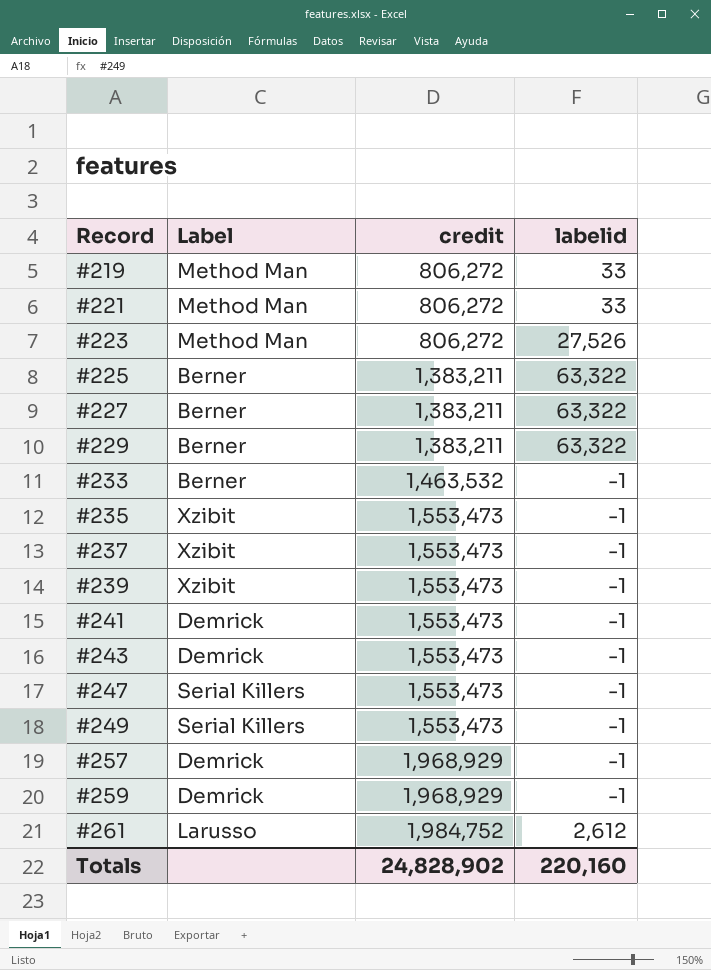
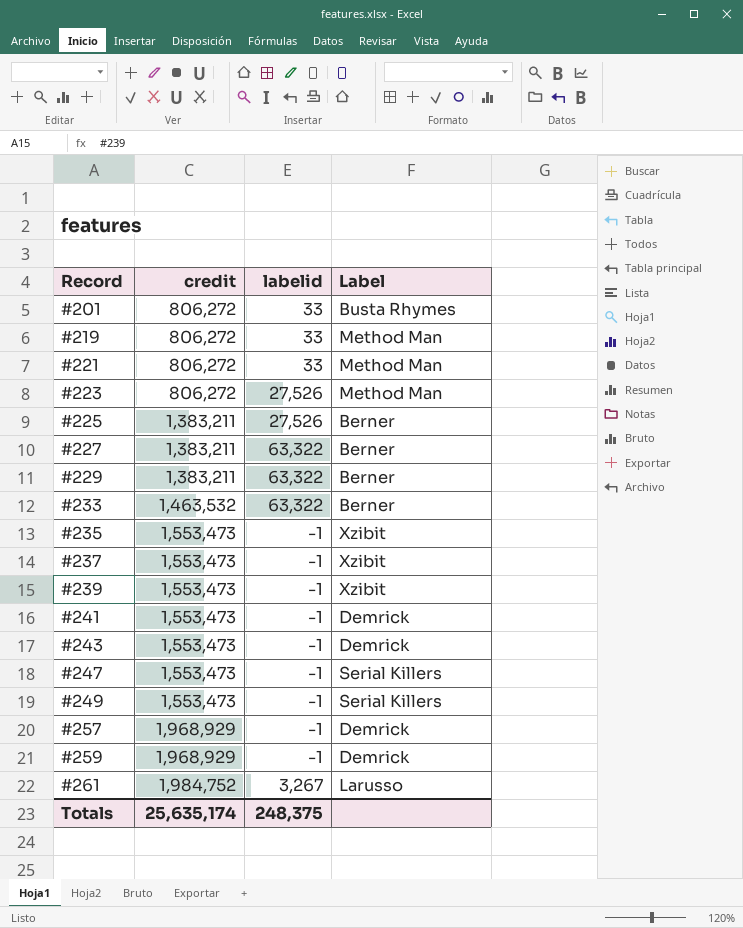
column Label | position: 2 -> 4
row #201: none -> 806,272 | 33 | Busta Rhymes
#225 | labelid: 63,322 -> 27,526
#233 | labelid: -1 -> 63,322
#261 | labelid: 2,612 -> 3,267
Totals | credit: 24,828,902 -> 25,635,174
Totals | labelid: 220,160 -> 248,375

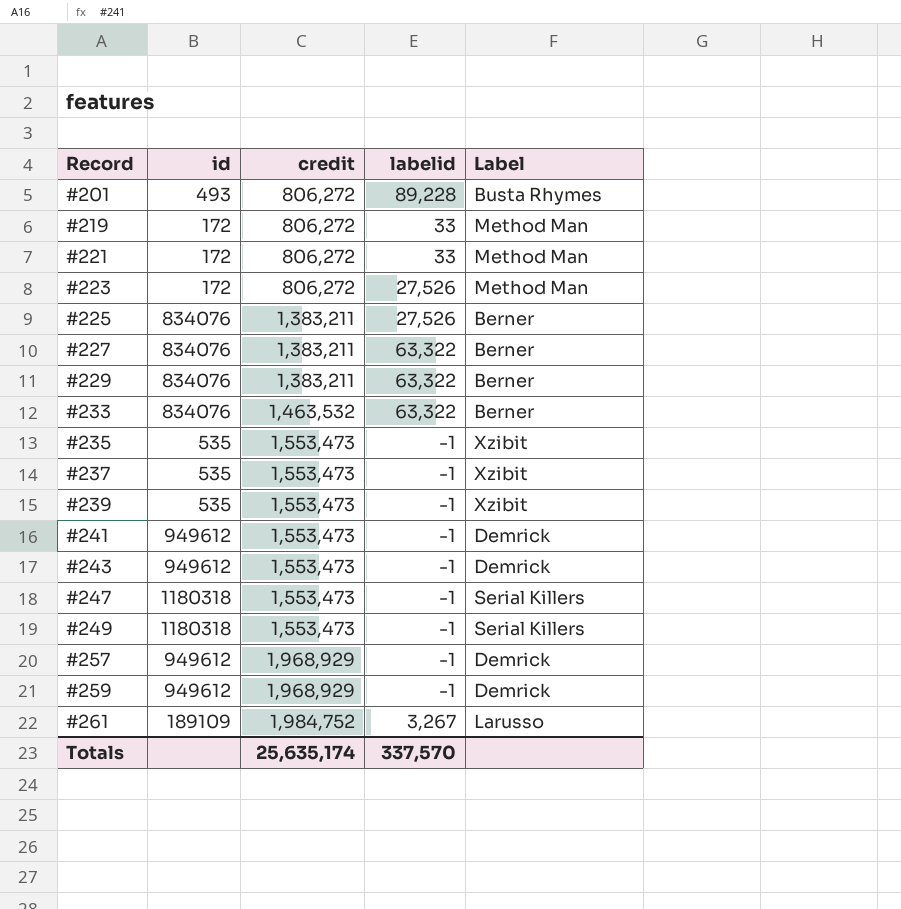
column id | position: none -> 2
#201 | labelid: 33 -> 89,228
Totals | labelid: 248,375 -> 337,570

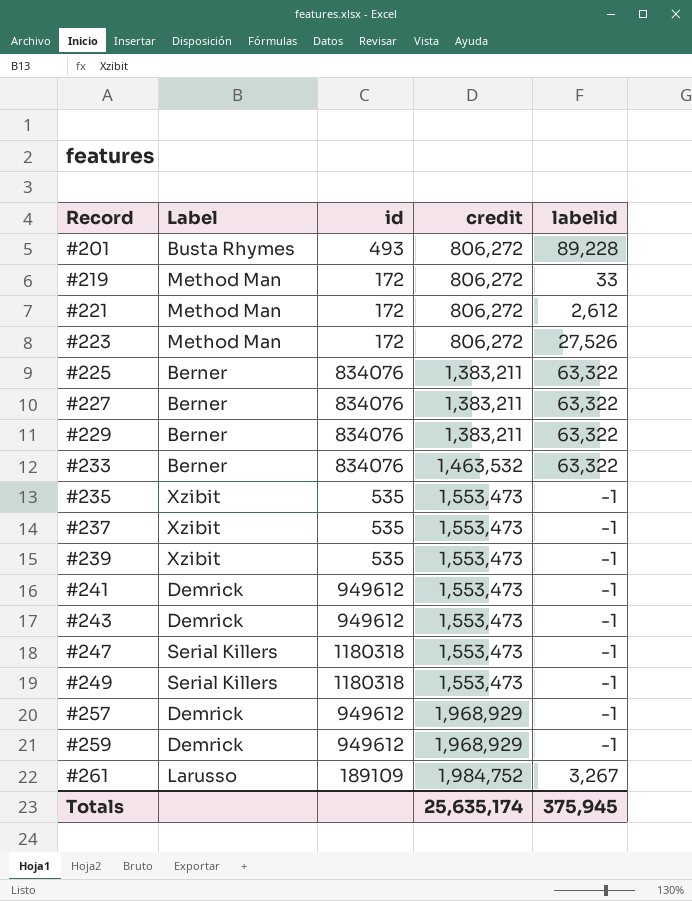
column Label | position: 5 -> 2
#221 | labelid: 33 -> 2,612
#225 | labelid: 27,526 -> 63,322
Totals | labelid: 337,570 -> 375,945

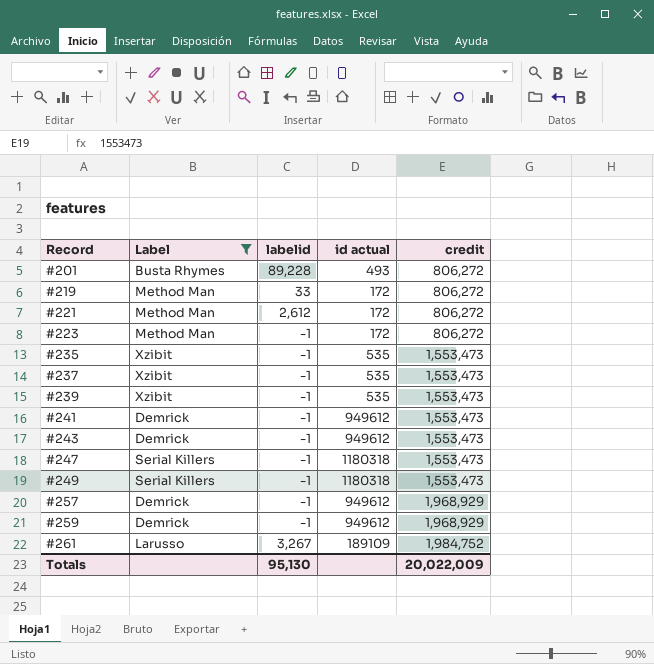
filter: none -> Label != Berner
column labelid | position: 5 -> 3
column name: id -> id actual
#223 | labelid: 27,526 -> -1
Totals | labelid: 375,945 -> 95,130
Totals | credit: 25,635,174 -> 20,022,009

